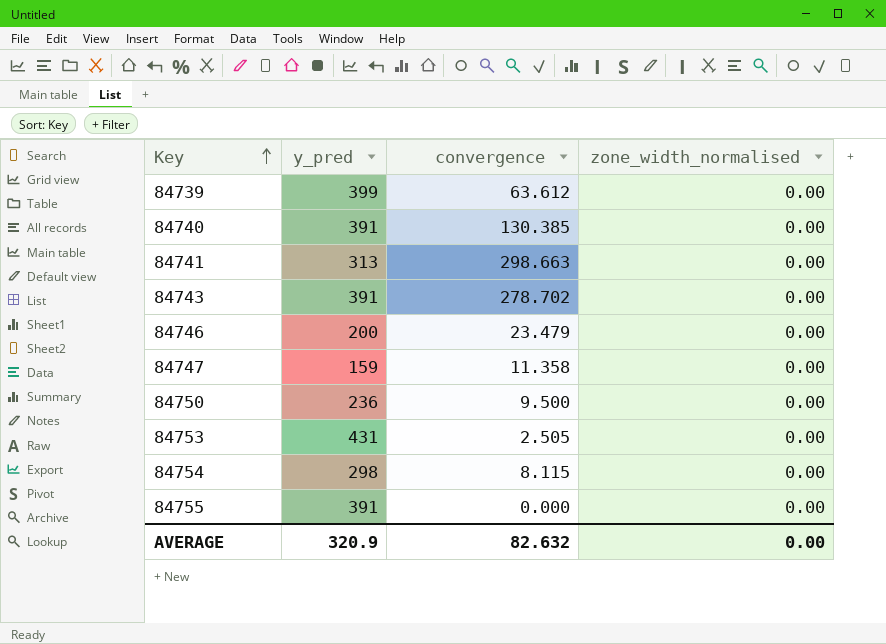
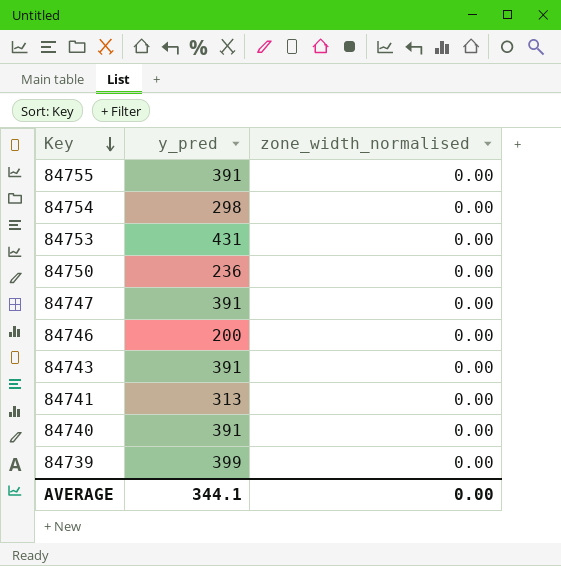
row order: Key ascending -> Key descending
column convergence | position: 3 -> none
84747 | y_pred: 159 -> 391
AVERAGE | y_pred: 320.9 -> 344.1

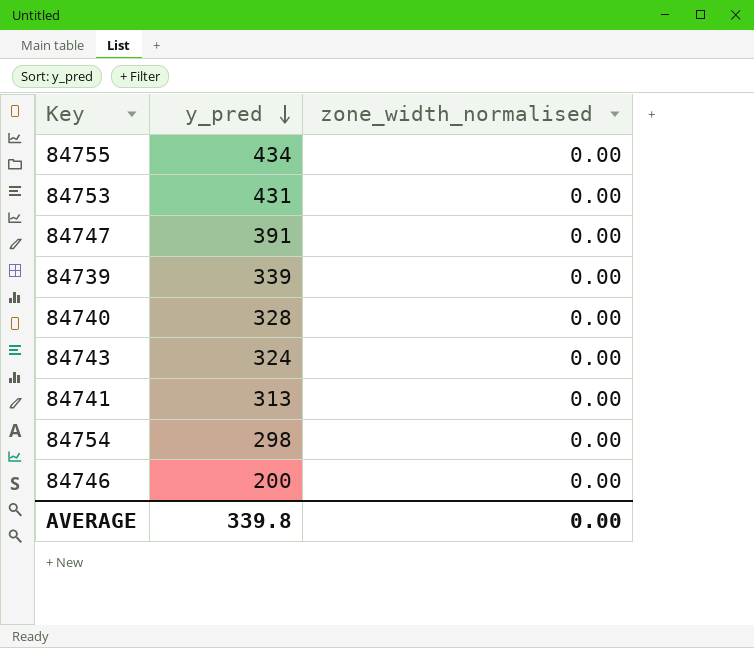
row order: Key descending -> y_pred descending
row 84750: 236 | 0.00 -> none
84755 | y_pred: 391 -> 434
84739 | y_pred: 399 -> 339
84740 | y_pred: 391 -> 328
84743 | y_pred: 391 -> 324
AVERAGE | y_pred: 344.1 -> 339.8

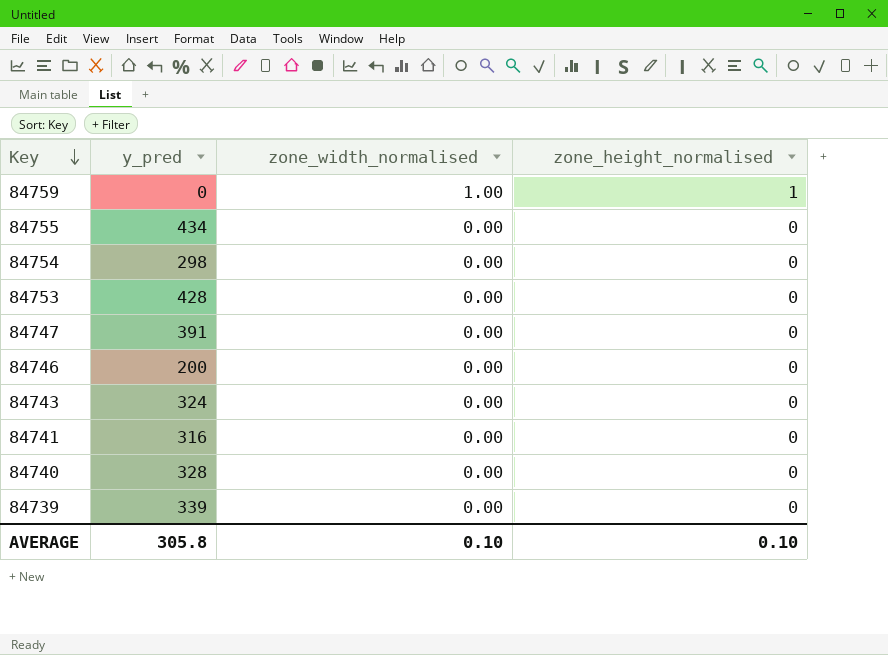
row order: y_pred descending -> Key descending
column zone_height_normalised | position: none -> 4
row 84759: none -> 0 | 1.00 | 1
84753 | y_pred: 431 -> 428
84741 | y_pred: 313 -> 316
AVERAGE | y_pred: 339.8 -> 305.8
AVERAGE | zone_width_normalised: 0.00 -> 0.10

